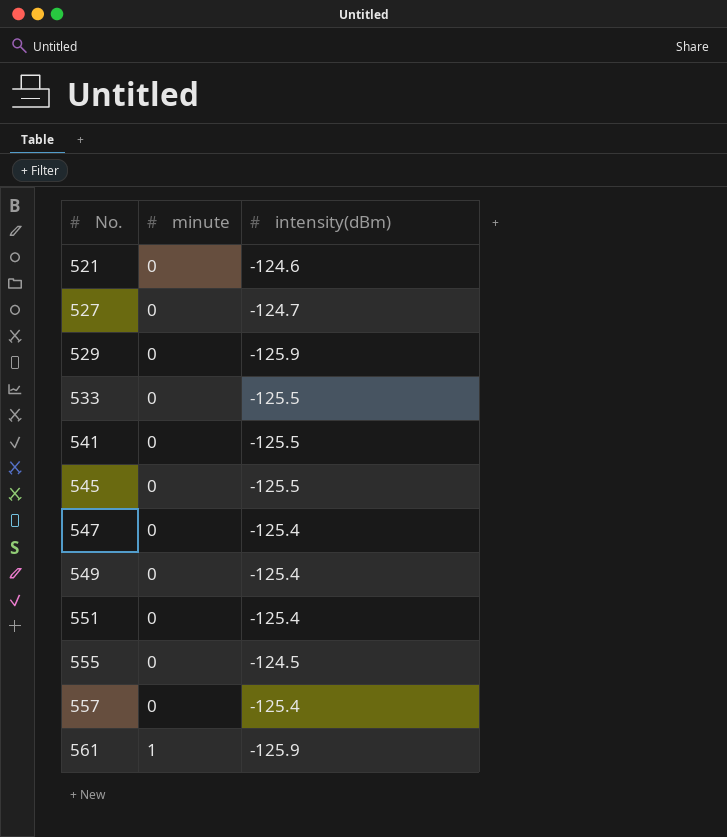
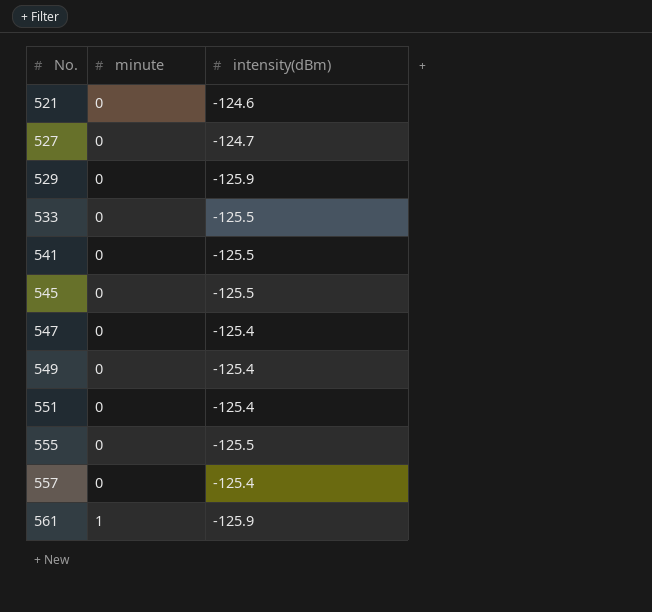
555 | intensity(dBm): -124.5 -> -125.5

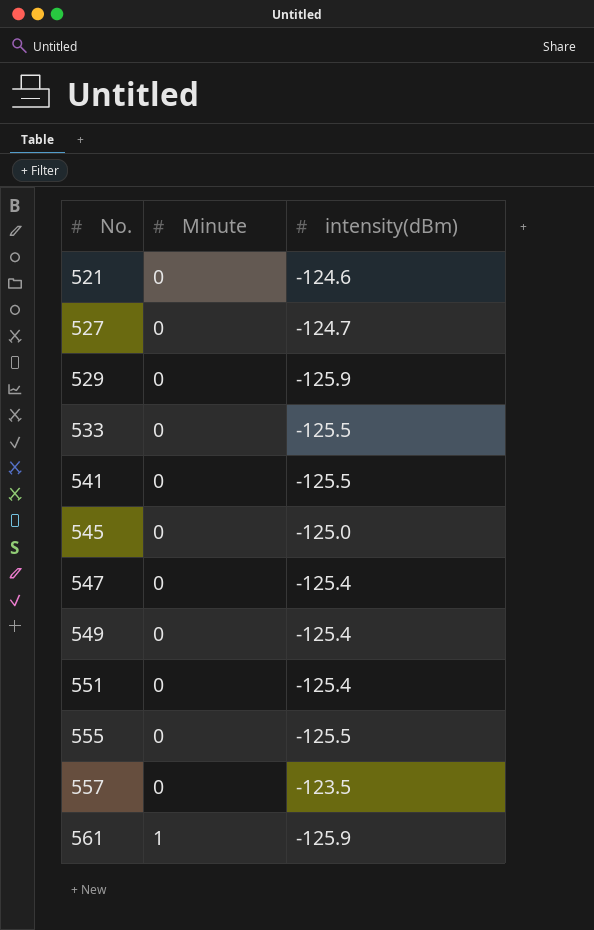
column name: minute -> Minute
545 | intensity(dBm): -125.5 -> -125.0
557 | intensity(dBm): -125.4 -> -123.5

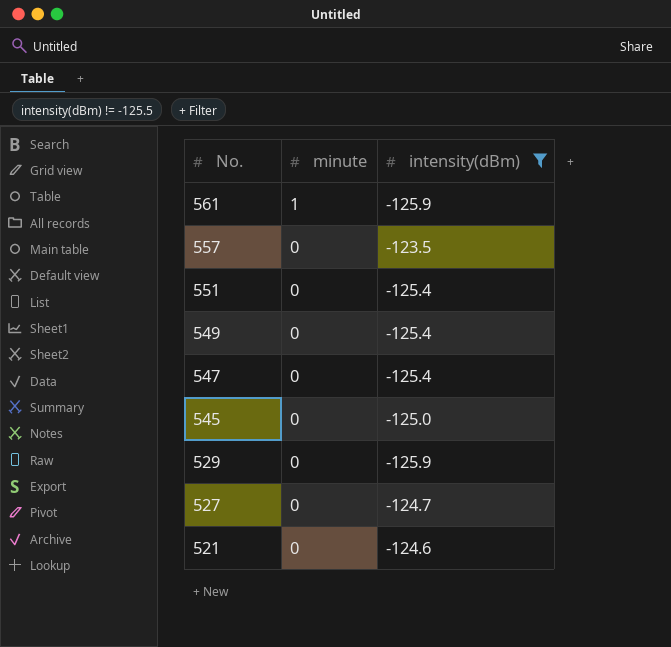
filter: none -> intensity(dBm) != -125.5
row order: No. ascending -> No. descending
column name: Minute -> minute

